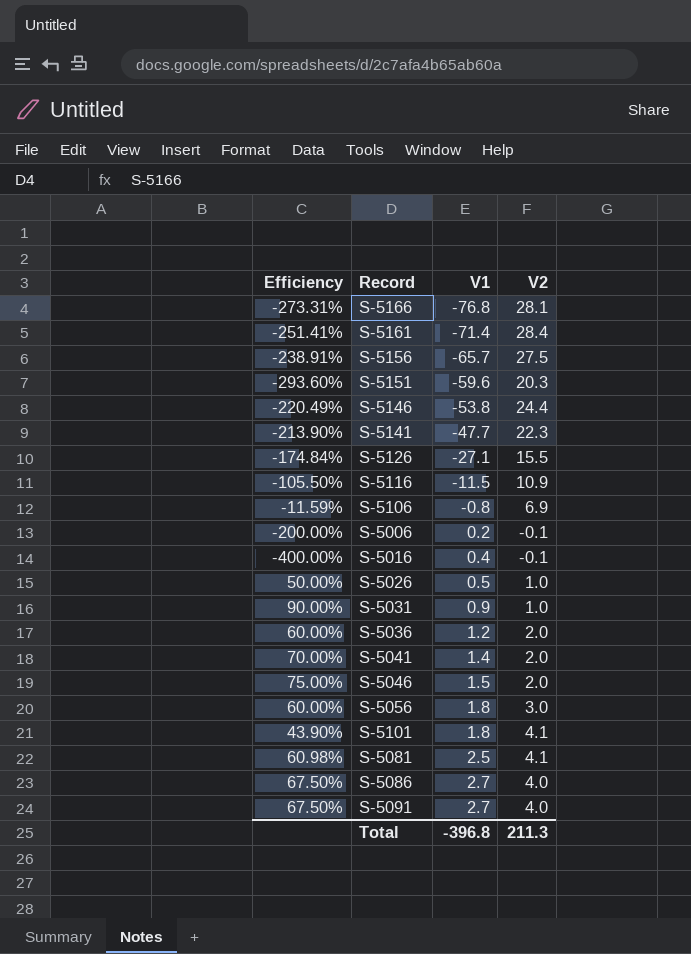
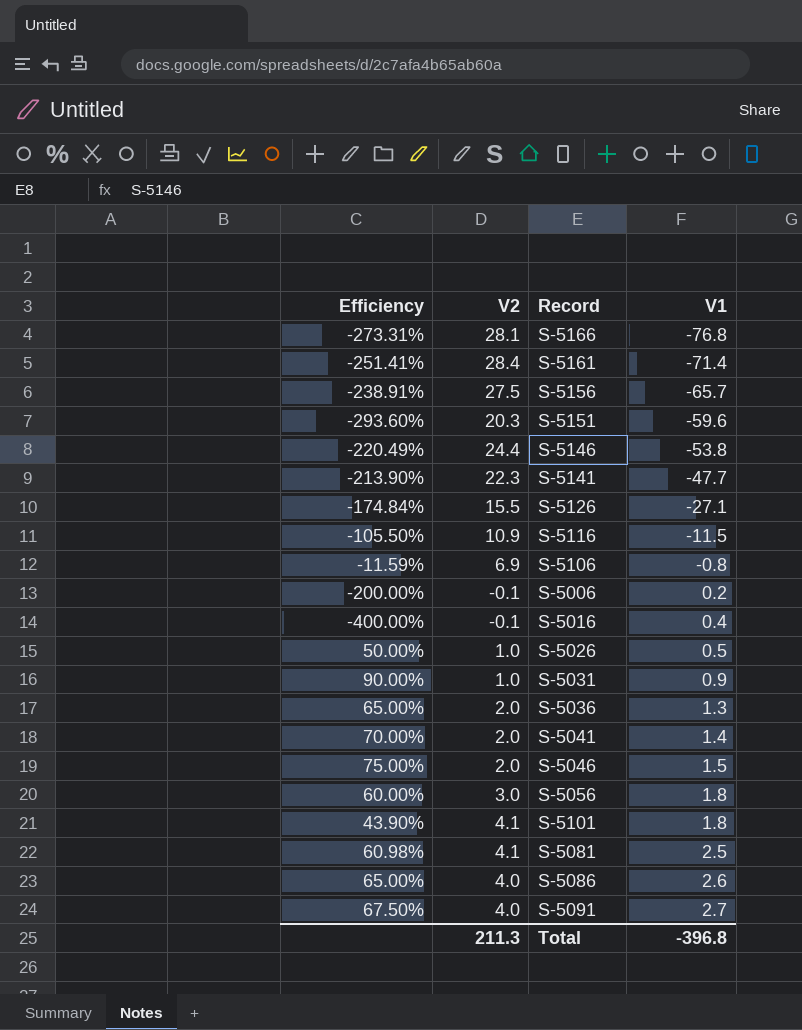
column V2 | position: 4 -> 2
S-5036 | Efficiency: 60.00% -> 65.00%
S-5036 | V1: 1.2 -> 1.3
S-5086 | Efficiency: 67.50% -> 65.00%
S-5086 | V1: 2.7 -> 2.6

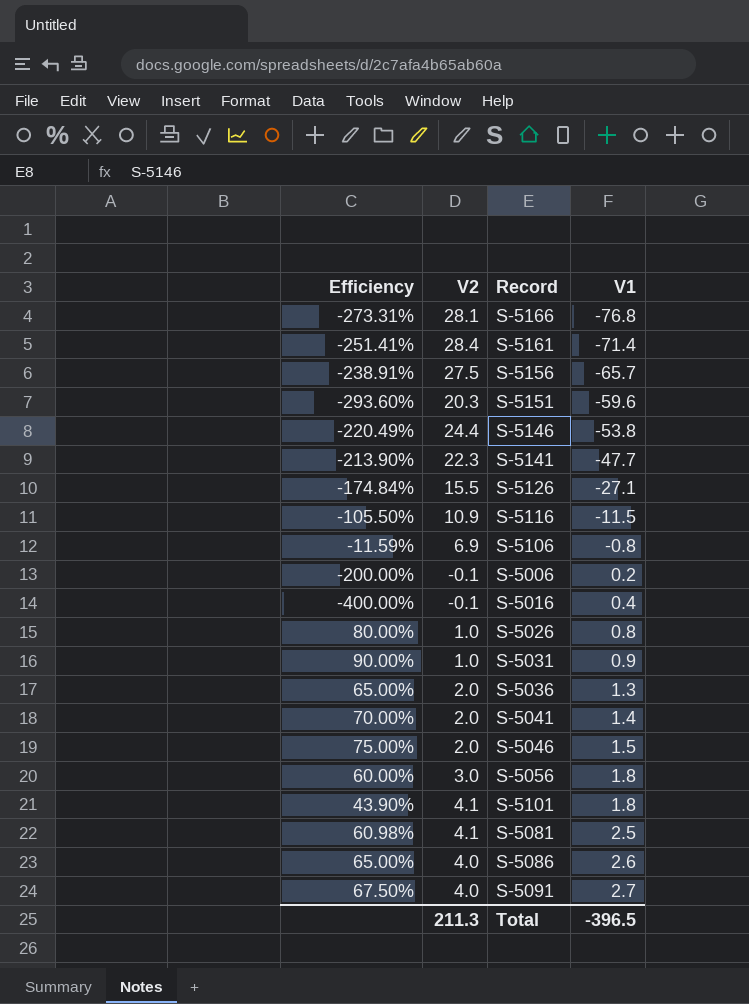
S-5026 | Efficiency: 50.00% -> 80.00%
S-5026 | V1: 0.5 -> 0.8
Total | V1: -396.8 -> -396.5

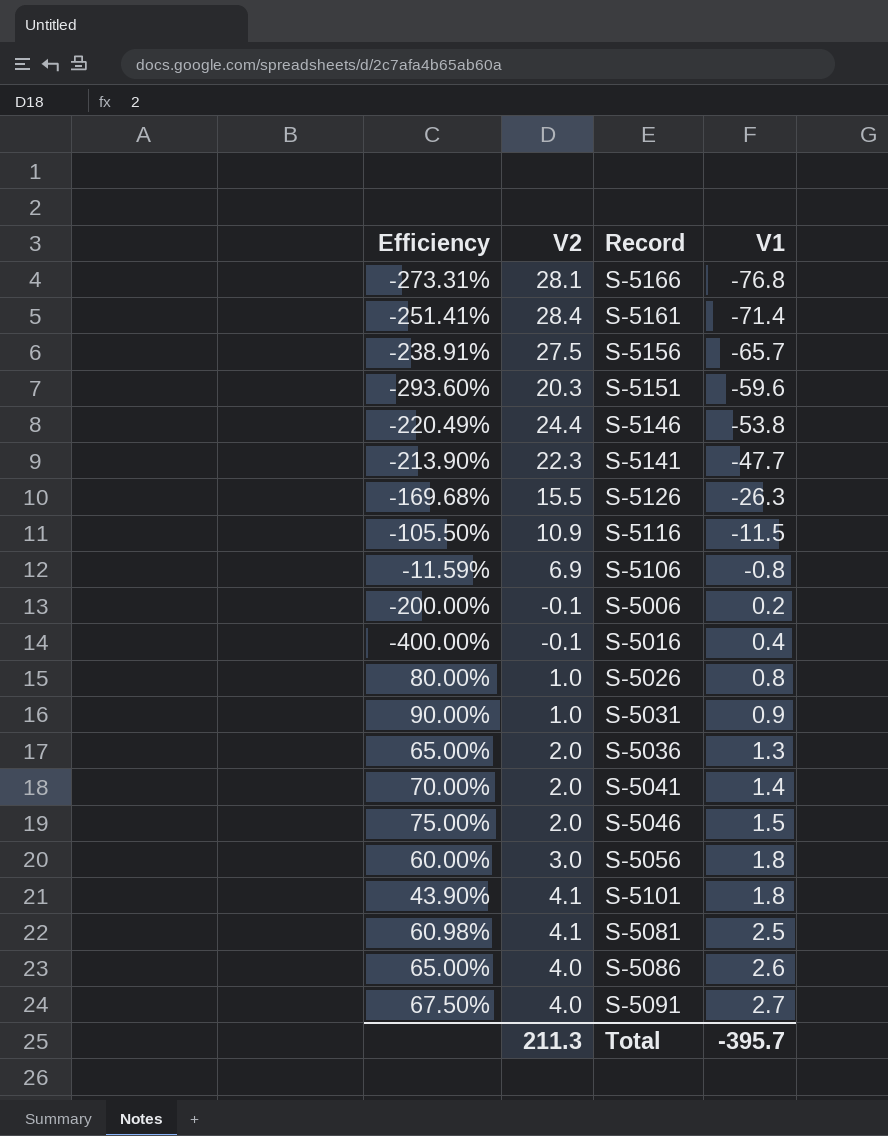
S-5126 | Efficiency: -174.84% -> -169.68%
S-5126 | V1: -27.1 -> -26.3
Total | V1: -396.5 -> -395.7

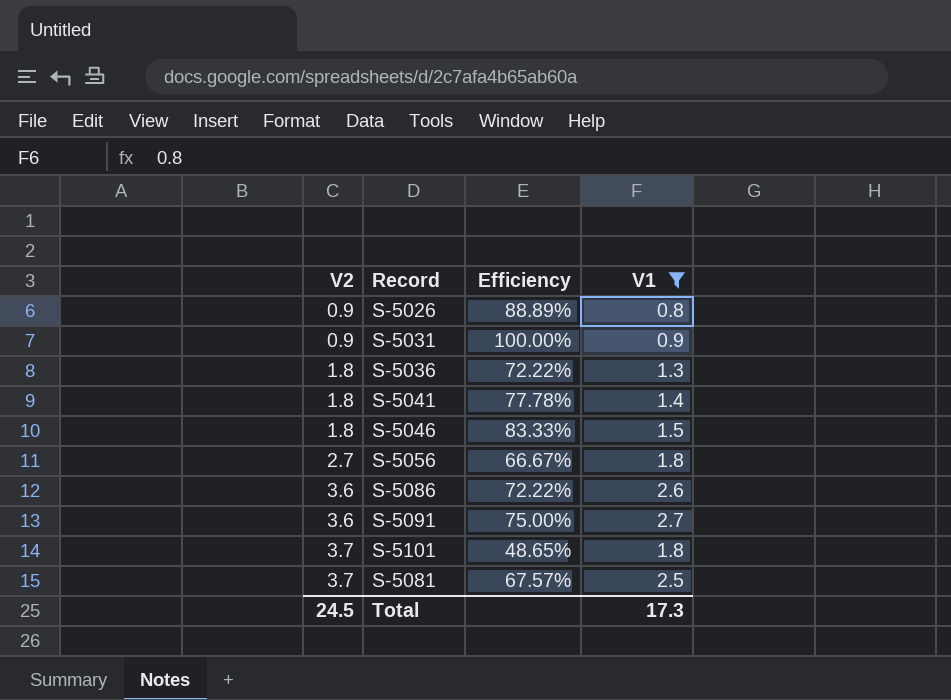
filter: none -> V1 >= 0.8
row order: V1 ascending -> V2 ascending
column Efficiency | position: 1 -> 3
S-5026 | V2: 1.0 -> 0.9
S-5026 | Efficiency: 80.00% -> 88.89%
S-5031 | V2: 1.0 -> 0.9
S-5031 | Efficiency: 90.00% -> 100.00%
S-5036 | V2: 2.0 -> 1.8
S-5036 | Efficiency: 65.00% -> 72.22%
S-5041 | V2: 2.0 -> 1.8
S-5041 | Efficiency: 70.00% -> 77.78%
S-5046 | V2: 2.0 -> 1.8
S-5046 | Efficiency: 75.00% -> 83.33%
S-5056 | V2: 3.0 -> 2.7
S-5056 | Efficiency: 60.00% -> 66.67%
S-5086 | V2: 4.0 -> 3.6
S-5086 | Efficiency: 65.00% -> 72.22%
S-5091 | V2: 4.0 -> 3.6
S-5091 | Efficiency: 67.50% -> 75.00%
S-5101 | V2: 4.1 -> 3.7
S-5101 | Efficiency: 43.90% -> 48.65%
S-5081 | V2: 4.1 -> 3.7
S-5081 | Efficiency: 60.98% -> 67.57%
Total | V2: 211.3 -> 24.5
Total | V1: -395.7 -> 17.3

